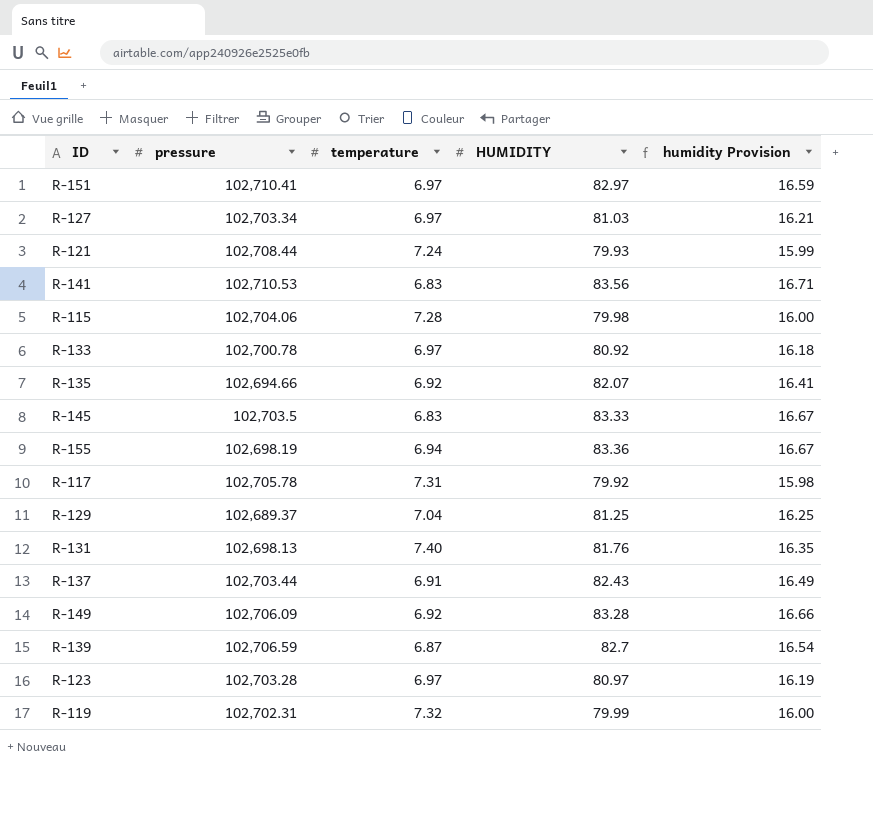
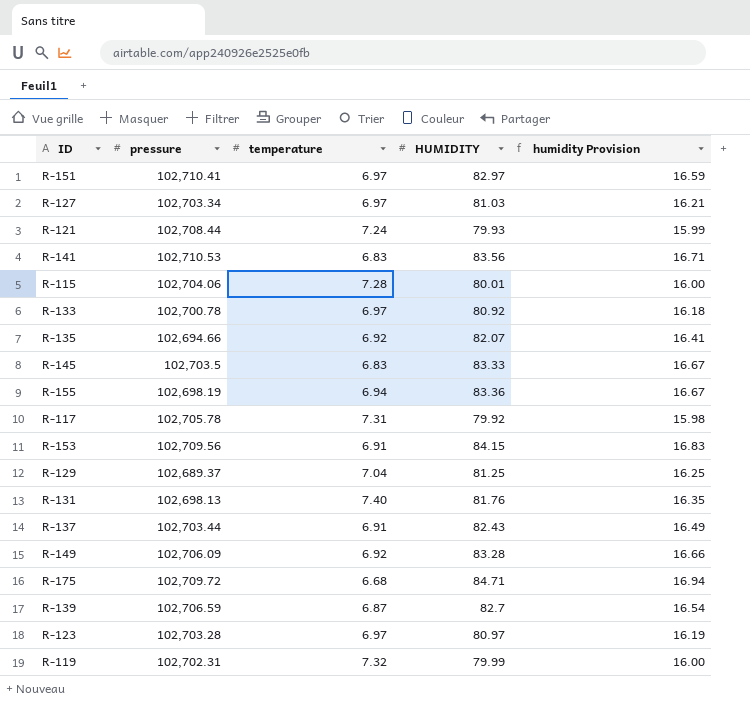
R-115 | HUMIDITY: 79.98 -> 80.01
row R-153: none -> 102,709.56 | 6.91 | 84.15 | 16.83
row R-175: none -> 102,709.72 | 6.68 | 84.71 | 16.94

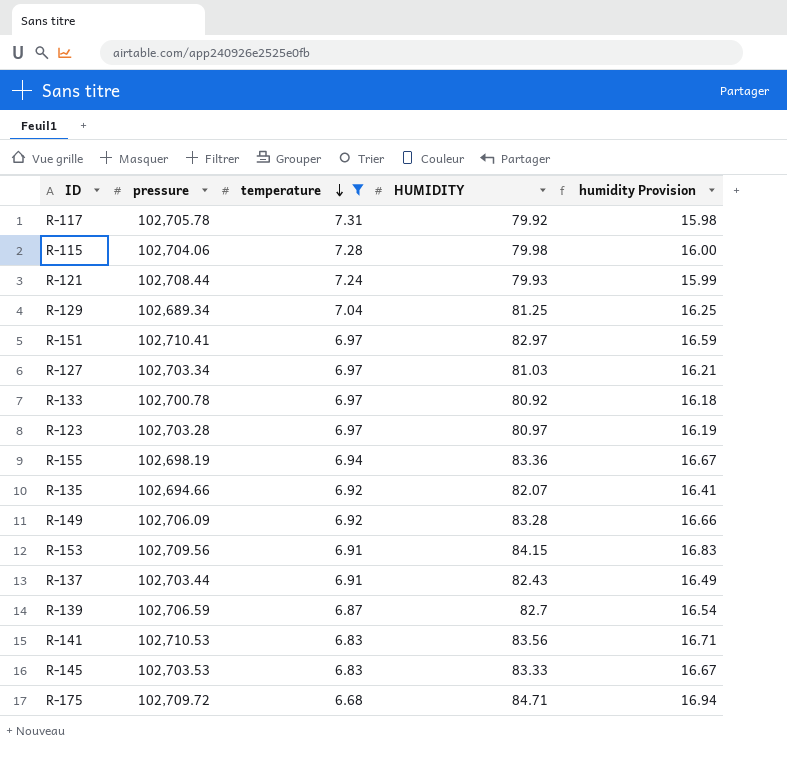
filter: none -> temperature <= 7.31
row order: none -> temperature descending
R-115 | HUMIDITY: 80.01 -> 79.98
R-129 | pressure: 102,689.37 -> 102,689.34
R-145 | pressure: 102,703.5 -> 102,703.53

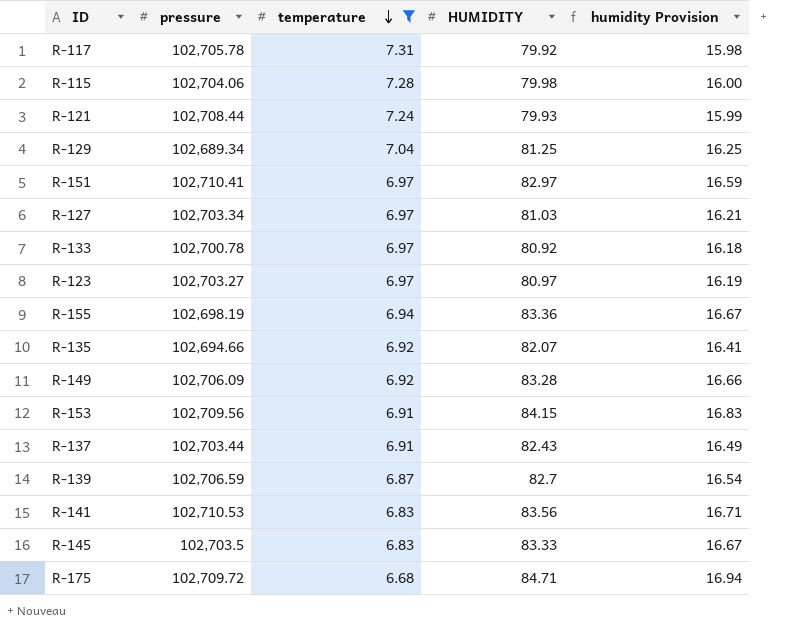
R-123 | pressure: 102,703.28 -> 102,703.27
R-145 | pressure: 102,703.53 -> 102,703.5

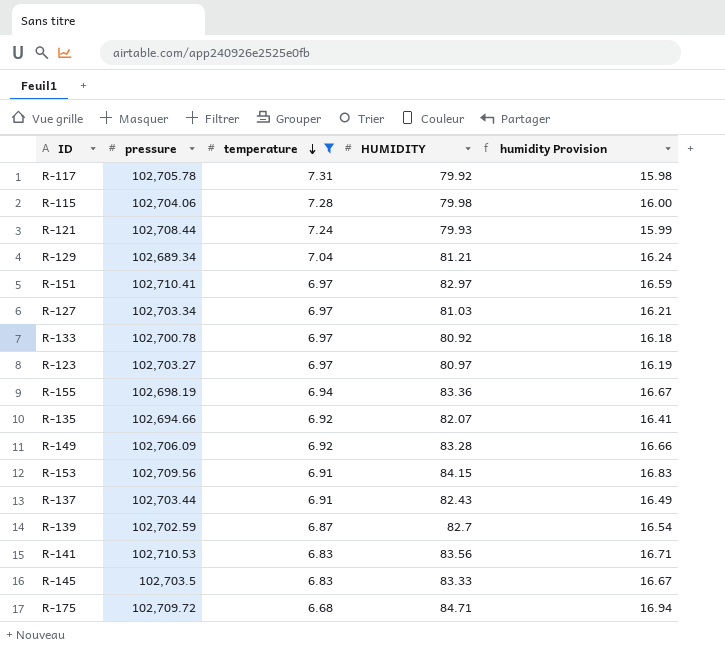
R-129 | HUMIDITY: 81.25 -> 81.21
R-129 | humidity Provision: 16.25 -> 16.24
R-139 | pressure: 102,706.59 -> 102,702.59

